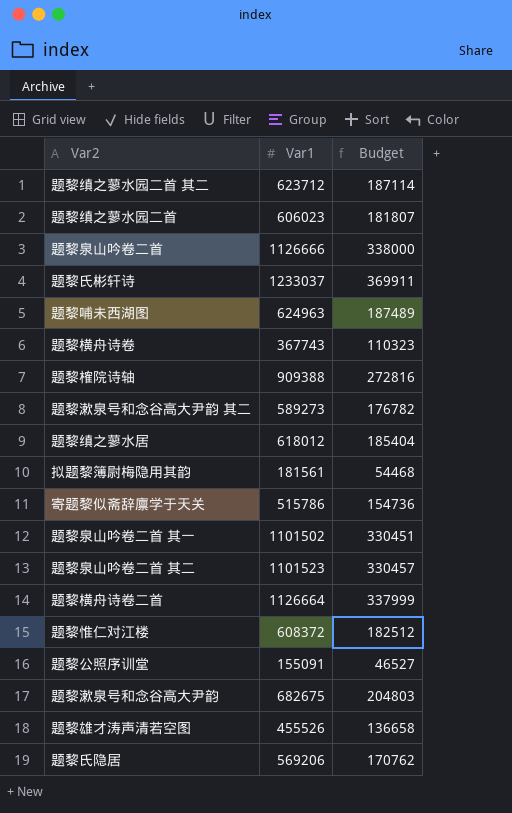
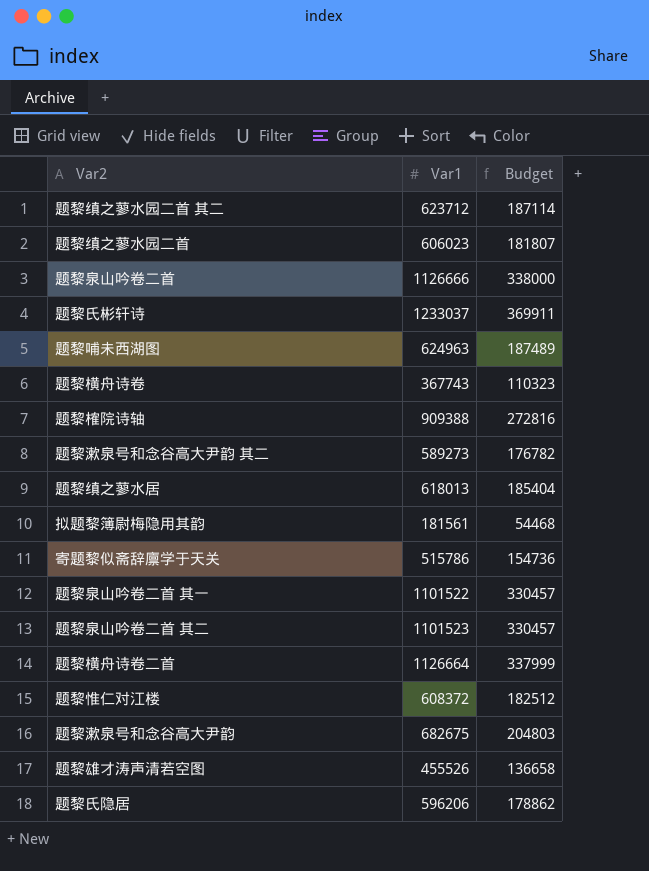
row 题黎公照序训堂: 155091 | 46527 -> none
题黎缜之蓼水居 | Var1: 618012 -> 618013
题黎泉山吟卷二首 其一 | Var1: 1101502 -> 1101522
题黎泉山吟卷二首 其一 | Budget: 330451 -> 330457
题黎氏隐居 | Var1: 569206 -> 596206
题黎氏隐居 | Budget: 170762 -> 178862

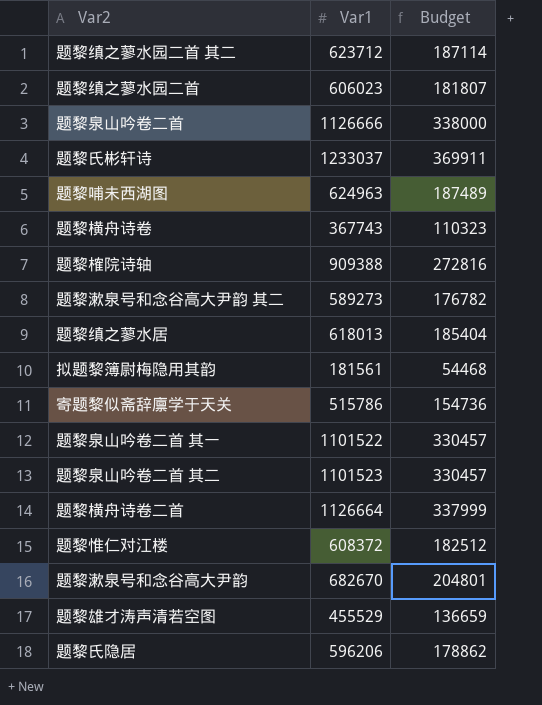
题黎漱泉号和念谷高大尹韵 | Var1: 682675 -> 682670
题黎漱泉号和念谷高大尹韵 | Budget: 204803 -> 204801
题黎雄才涛声清若空图 | Var1: 455526 -> 455529
题黎雄才涛声清若空图 | Budget: 136658 -> 136659

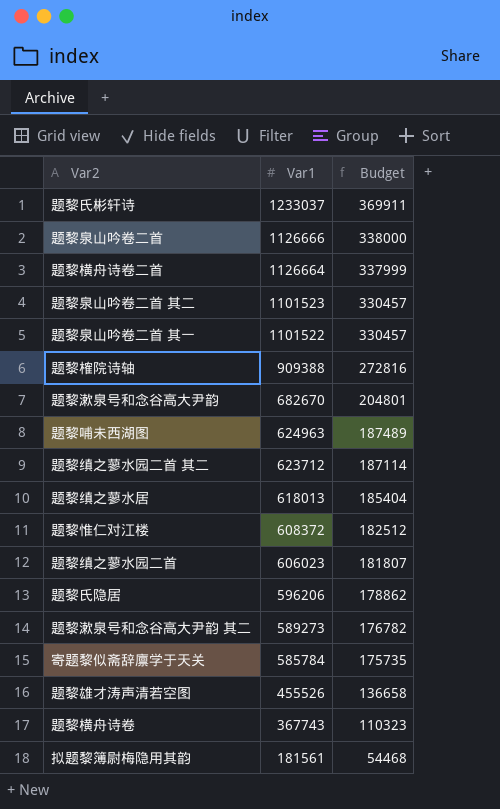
row order: none -> Var1 descending
寄题黎似斋辞廪学于天关 | Var1: 515786 -> 585784
寄题黎似斋辞廪学于天关 | Budget: 154736 -> 175735
题黎雄才涛声清若空图 | Var1: 455529 -> 455526
题黎雄才涛声清若空图 | Budget: 136659 -> 136658

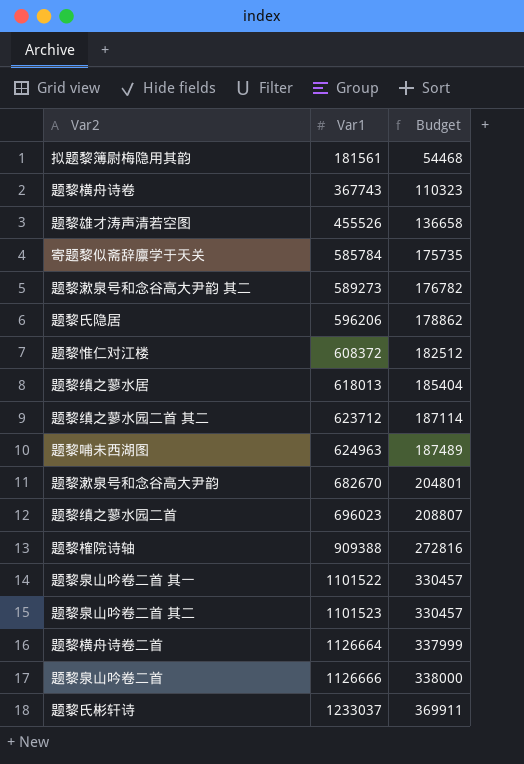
row order: Var1 descending -> Var1 ascending
题黎缜之蓼水园二首 | Var1: 606023 -> 696023
题黎缜之蓼水园二首 | Budget: 181807 -> 208807

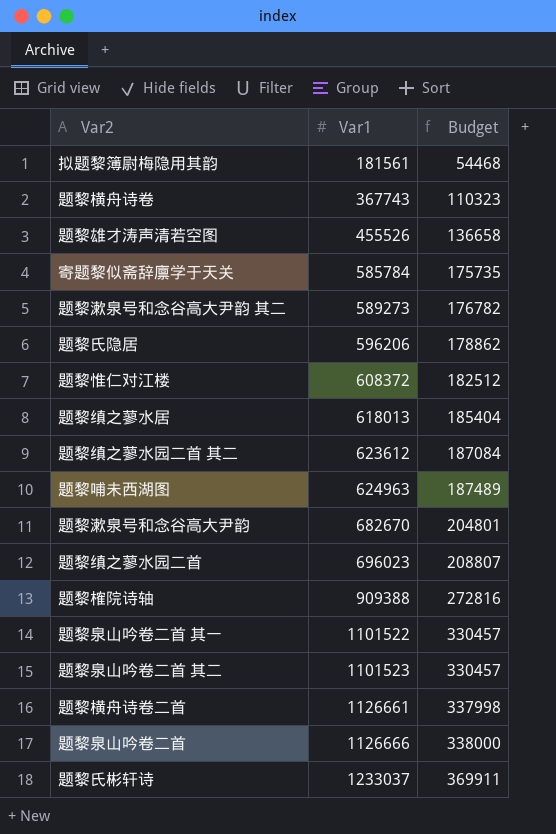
题黎缜之蓼水园二首 其二 | Var1: 623712 -> 623612
题黎缜之蓼水园二首 其二 | Budget: 187114 -> 187084
题黎横舟诗卷二首 | Var1: 1126664 -> 1126661
题黎横舟诗卷二首 | Budget: 337999 -> 337998

